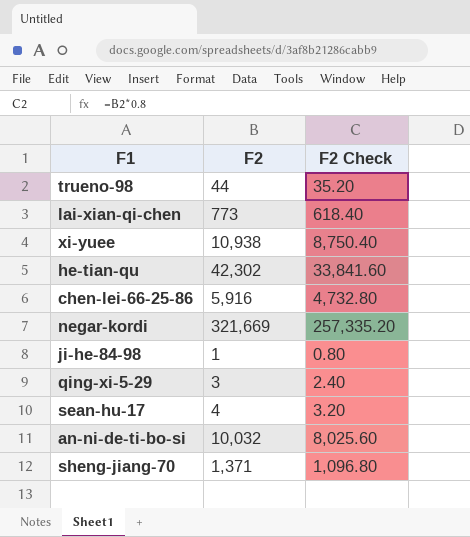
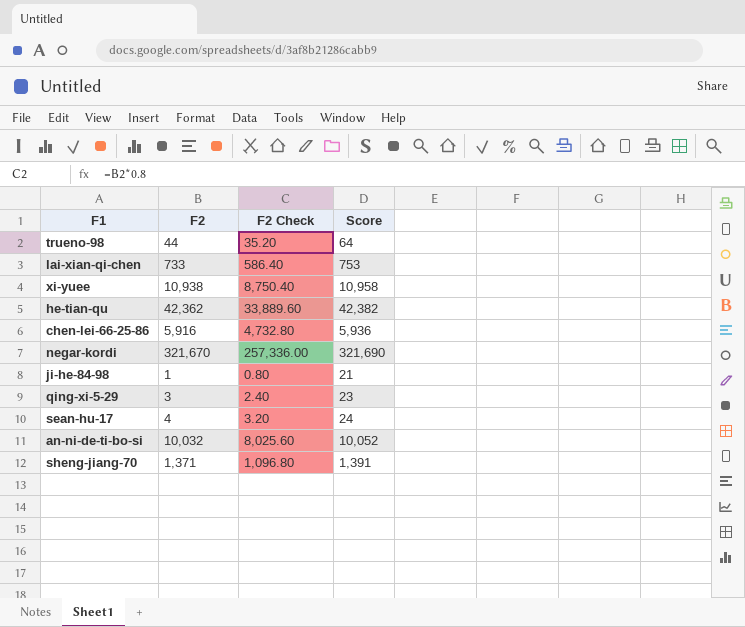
column Score | formula: none -> [F2] + 20
lai-xian-qi-chen | F2: 773 -> 733
lai-xian-qi-chen | F2 Check: 618.40 -> 586.40
he-tian-qu | F2: 42,302 -> 42,362
he-tian-qu | F2 Check: 33,841.60 -> 33,889.60
negar-kordi | F2: 321,669 -> 321,670
negar-kordi | F2 Check: 257,335.20 -> 257,336.00

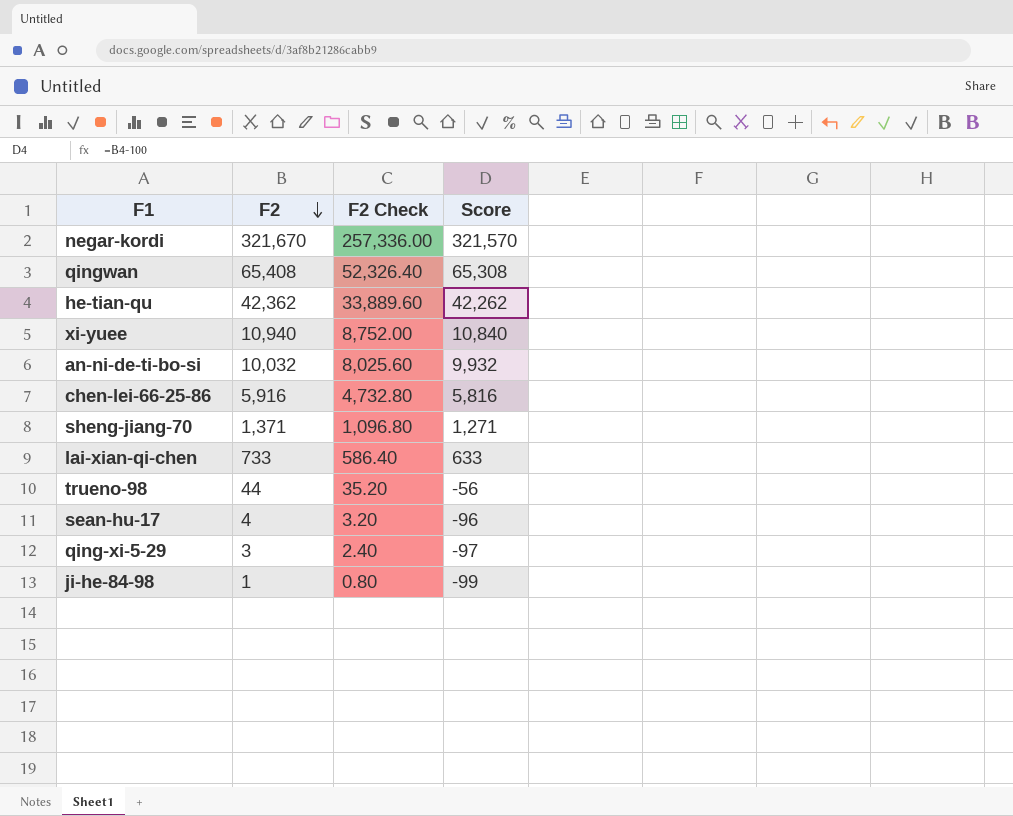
row order: none -> F2 descending
column Score | formula: [F2] + 20 -> [F2] - 100
row qingwan: none -> 65,408 | 52,326.40 | 65,308
xi-yuee | F2: 10,938 -> 10,940
xi-yuee | F2 Check: 8,750.40 -> 8,752.00

